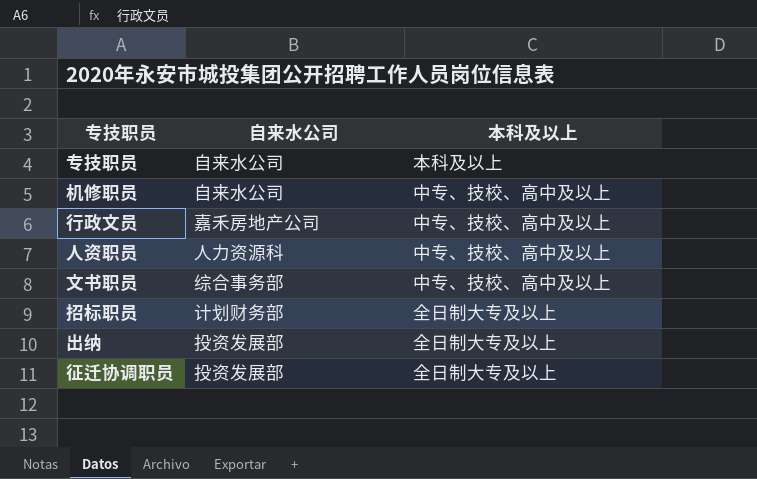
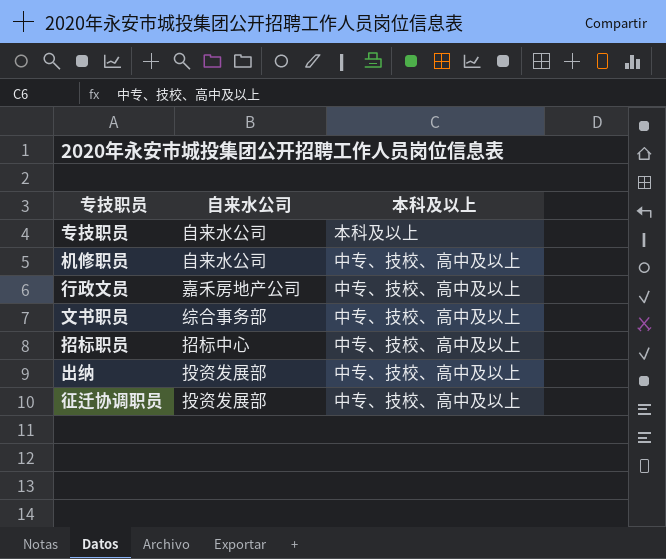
row 人资职员: 人力资源科 | 中专、技校、高中及以上 -> none
招标职员 | 自来水公司: 计划财务部 -> 招标中心
招标职员 | 本科及以上: 全日制大专及以上 -> 中专、技校、高中及以上
出纳 | 本科及以上: 全日制大专及以上 -> 中专、技校、高中及以上
征迁协调职员 | 本科及以上: 全日制大专及以上 -> 中专、技校、高中及以上

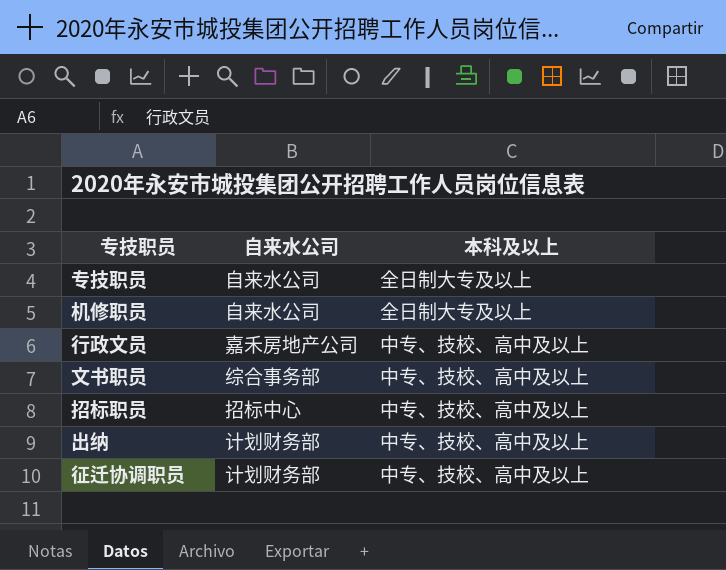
专技职员 | 本科及以上: 本科及以上 -> 全日制大专及以上
机修职员 | 本科及以上: 中专、技校、高中及以上 -> 全日制大专及以上
出纳 | 自来水公司: 投资发展部 -> 计划财务部
征迁协调职员 | 自来水公司: 投资发展部 -> 计划财务部

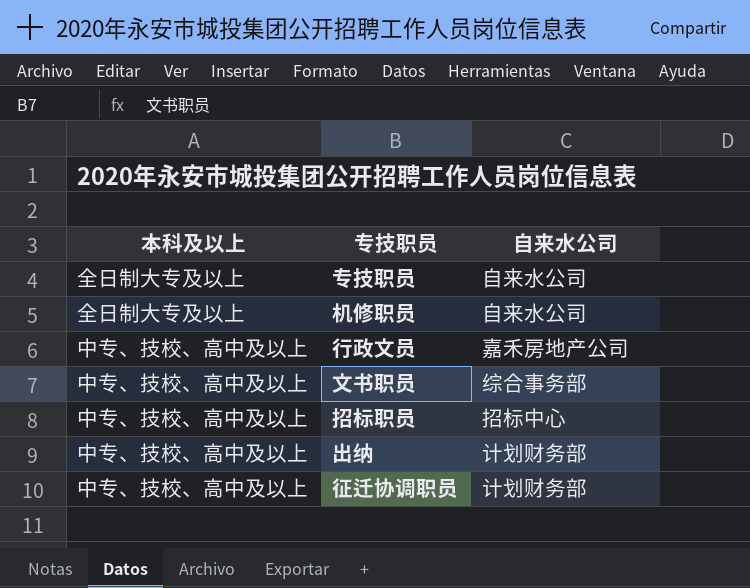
column 本科及以上 | position: 3 -> 1

